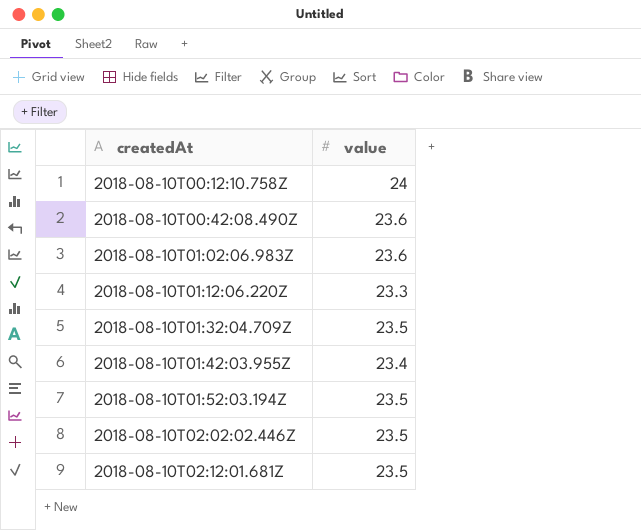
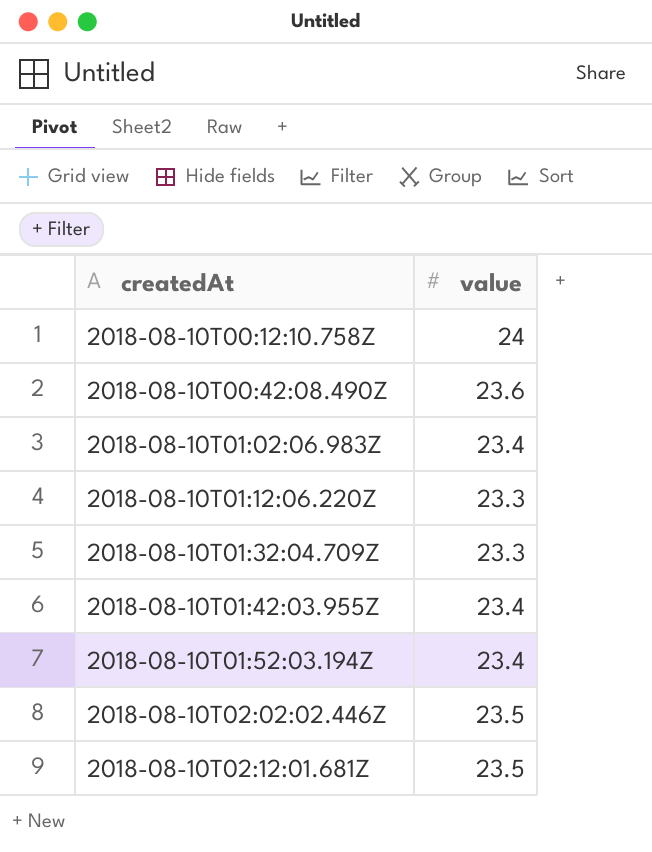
2018-08-10T01:02:06.983Z | value: 23.6 -> 23.4
2018-08-10T01:32:04.709Z | value: 23.5 -> 23.3
2018-08-10T01:52:03.194Z | value: 23.5 -> 23.4

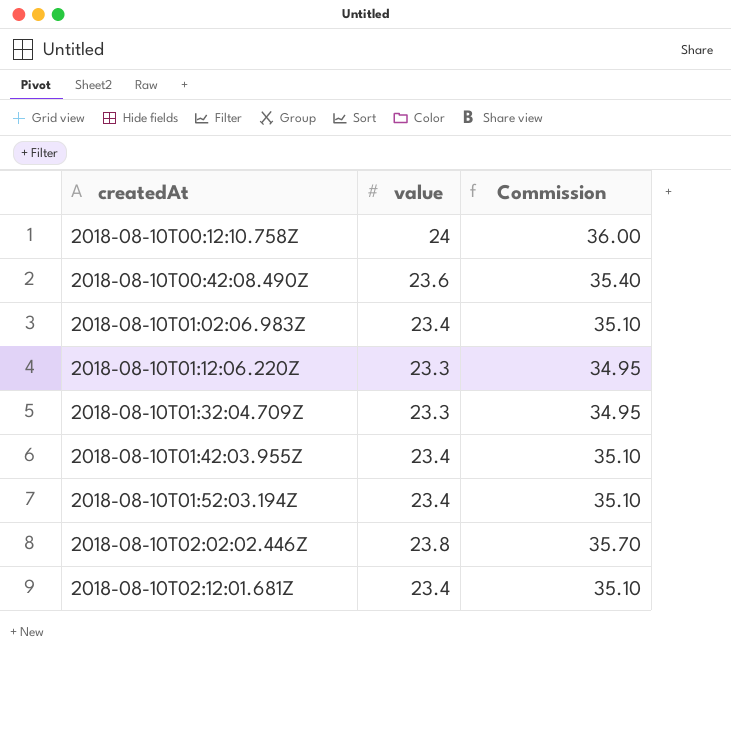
column Commission | formula: none -> [value] * 1.5
2018-08-10T02:02:02.446Z | value: 23.5 -> 23.8
2018-08-10T02:12:01.681Z | value: 23.5 -> 23.4

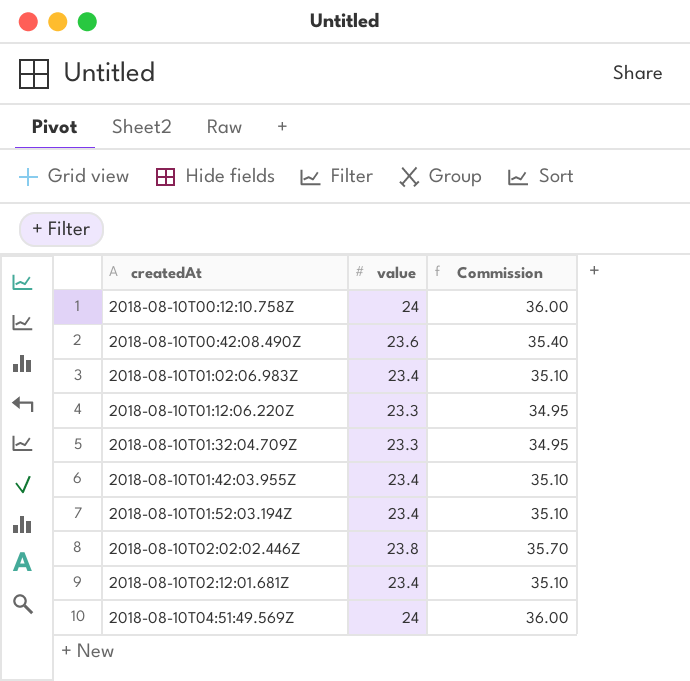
row 2018-08-10T04:51:49.569Z: none -> 24 | 36.00

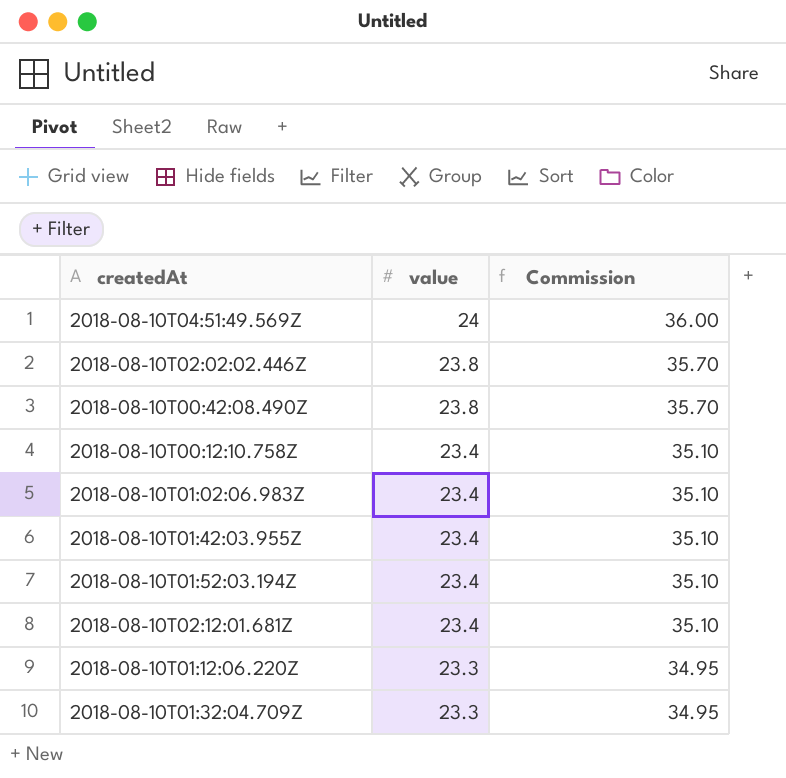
row order: createdAt ascending -> value descending
2018-08-10T00:42:08.490Z | value: 23.6 -> 23.8
2018-08-10T00:42:08.490Z | Commission: 35.40 -> 35.70
2018-08-10T00:12:10.758Z | value: 24 -> 23.4
2018-08-10T00:12:10.758Z | Commission: 36.00 -> 35.10

